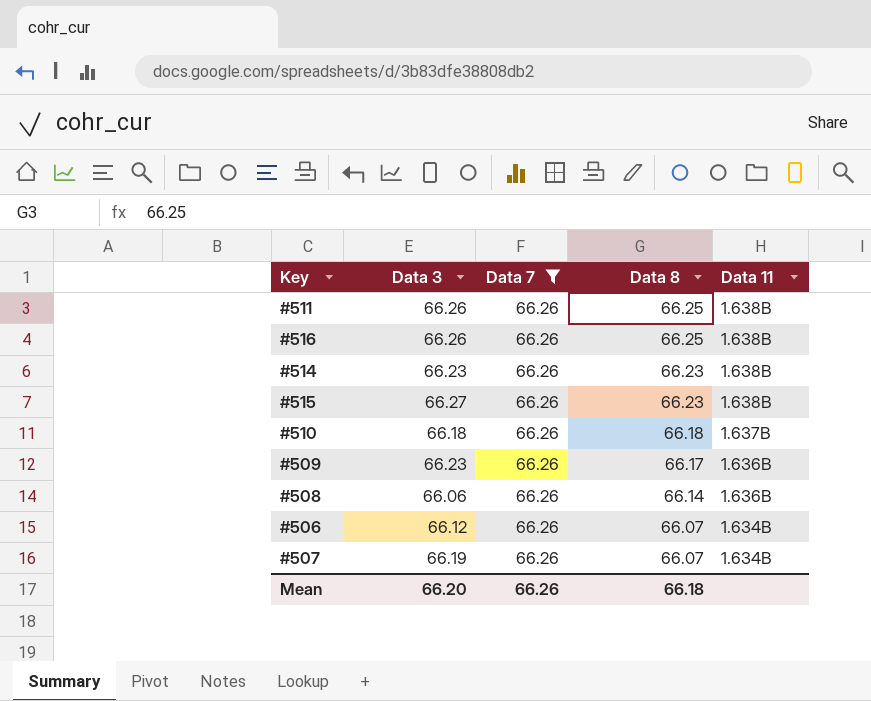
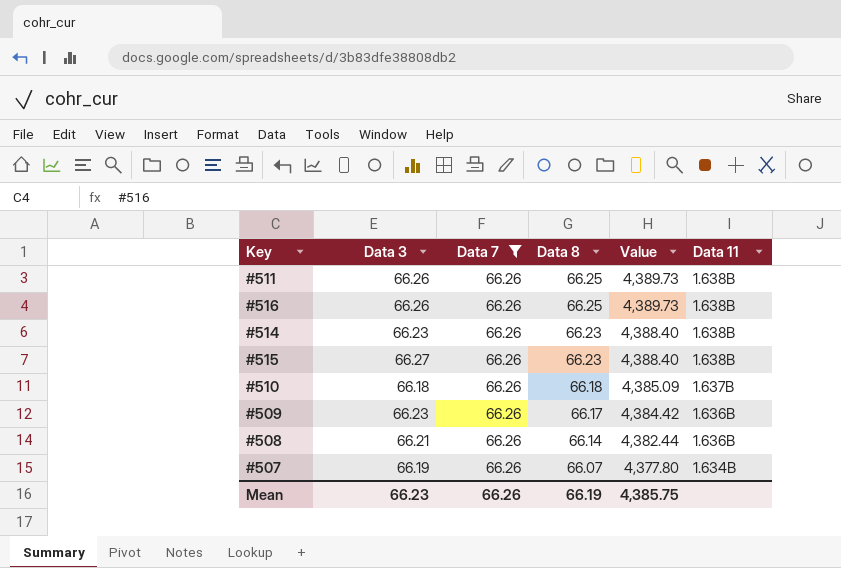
column Value | formula: none -> [Data 7] * [Data 8]
row #506: 66.12 | 66.26 | 66.07 | 1.634B -> none
#508 | Data 3: 66.06 -> 66.21
Mean | Data 3: 66.20 -> 66.23
Mean | Data 8: 66.18 -> 66.19

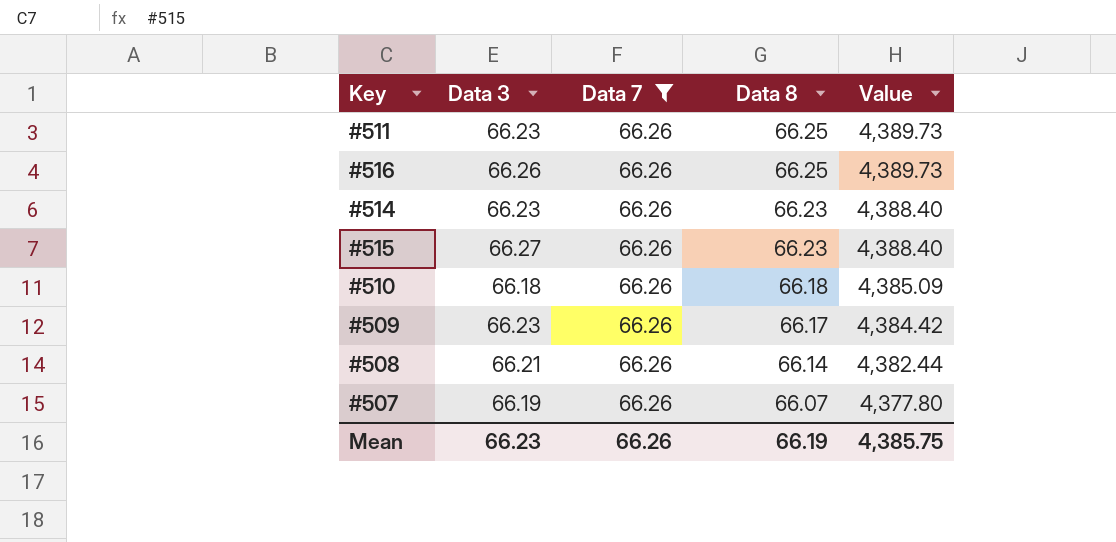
column Data 11 | position: 6 -> none
#511 | Data 3: 66.26 -> 66.23

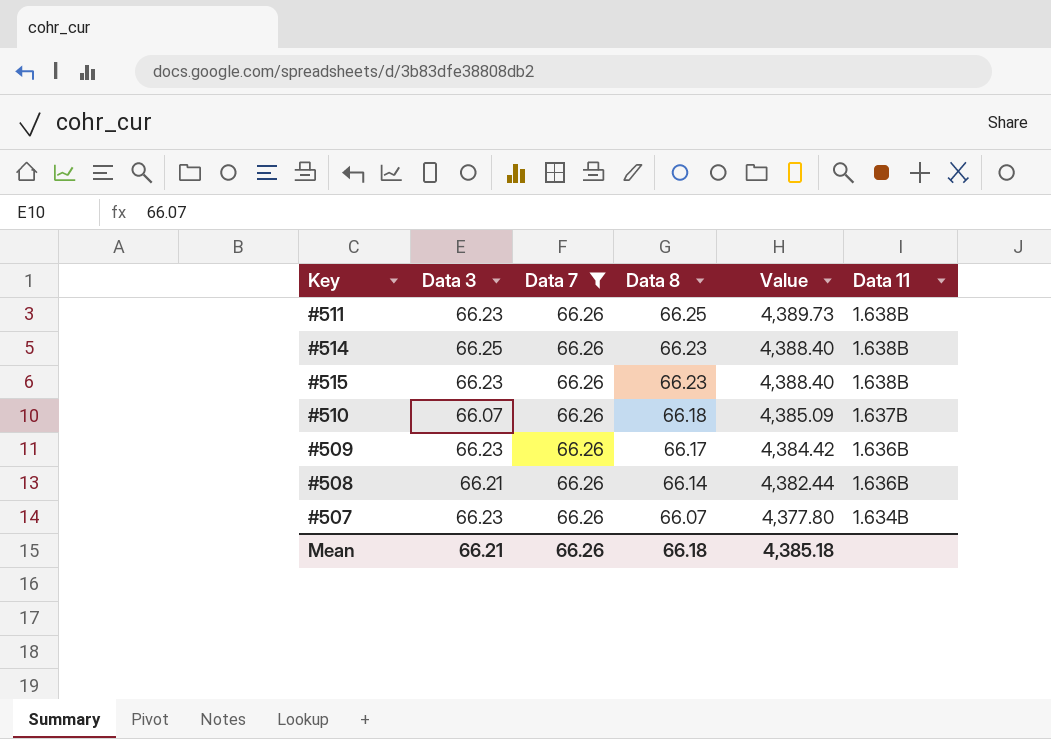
column Data 11 | position: none -> 6
row #516: 66.26 | 66.26 | 66.25 | 4,389.73 -> none
#514 | Data 3: 66.23 -> 66.25
#515 | Data 3: 66.27 -> 66.23
#510 | Data 3: 66.18 -> 66.07
#507 | Data 3: 66.19 -> 66.23
Mean | Data 3: 66.23 -> 66.21
Mean | Data 8: 66.19 -> 66.18
Mean | Value: 4,385.75 -> 4,385.18

